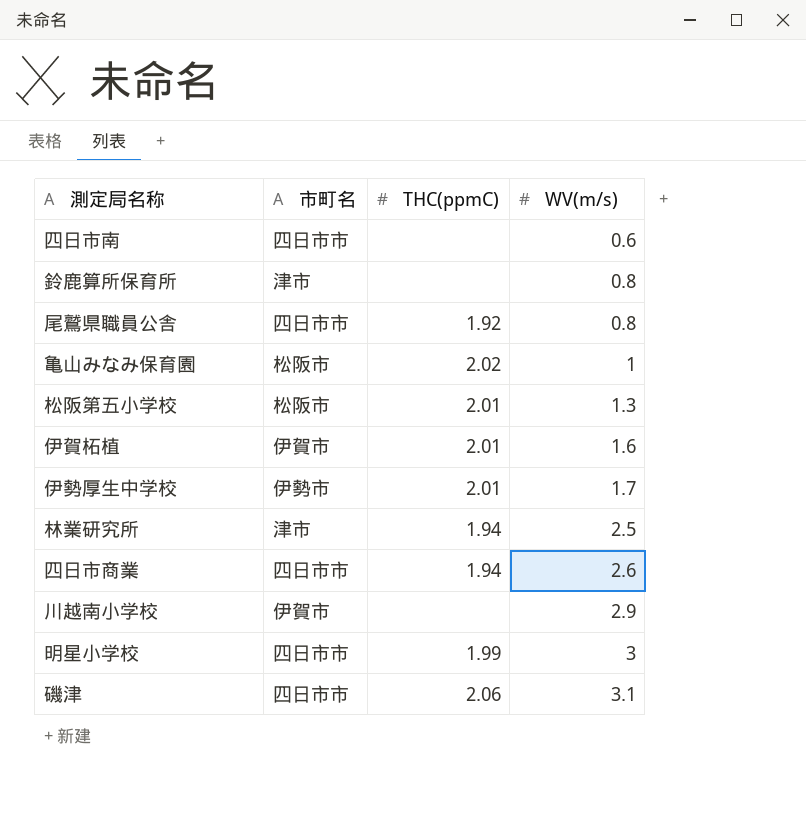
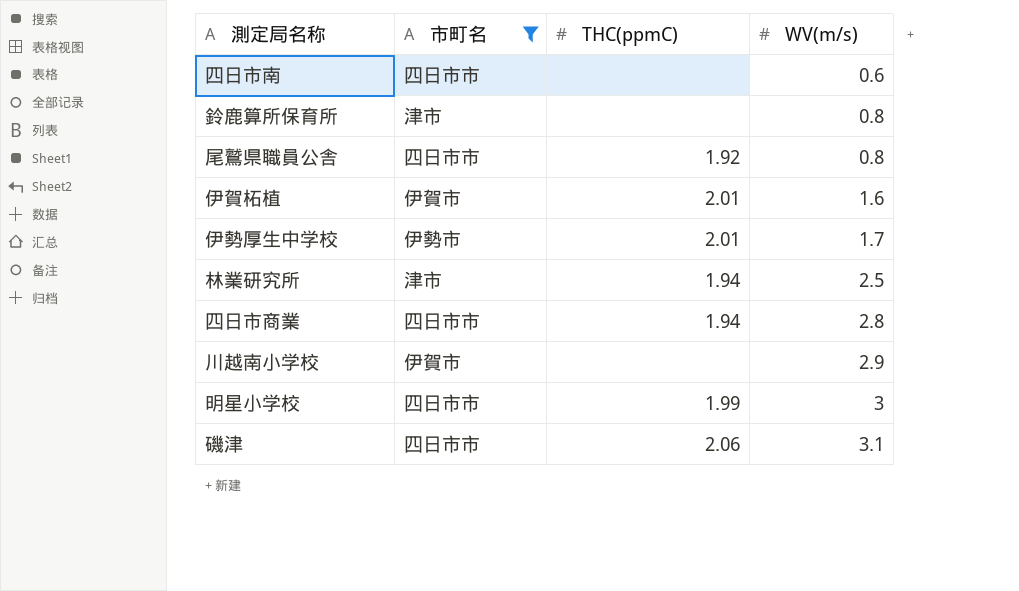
filter: none -> 市町名 != 松阪市
四日市商業 | WV(m/s): 2.6 -> 2.8

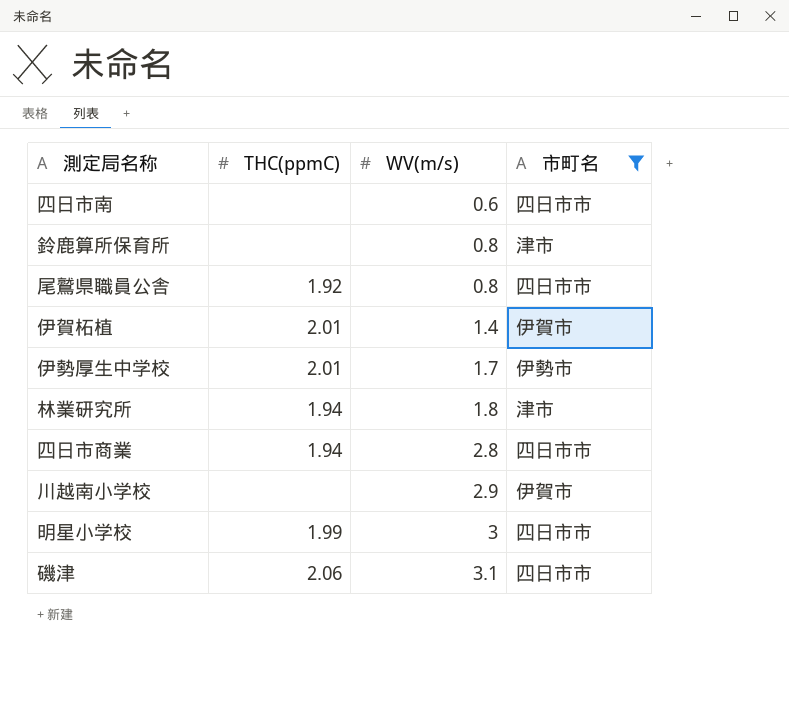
column 市町名 | position: 2 -> 4
伊賀柘植 | WV(m/s): 1.6 -> 1.4
林業研究所 | WV(m/s): 2.5 -> 1.8

